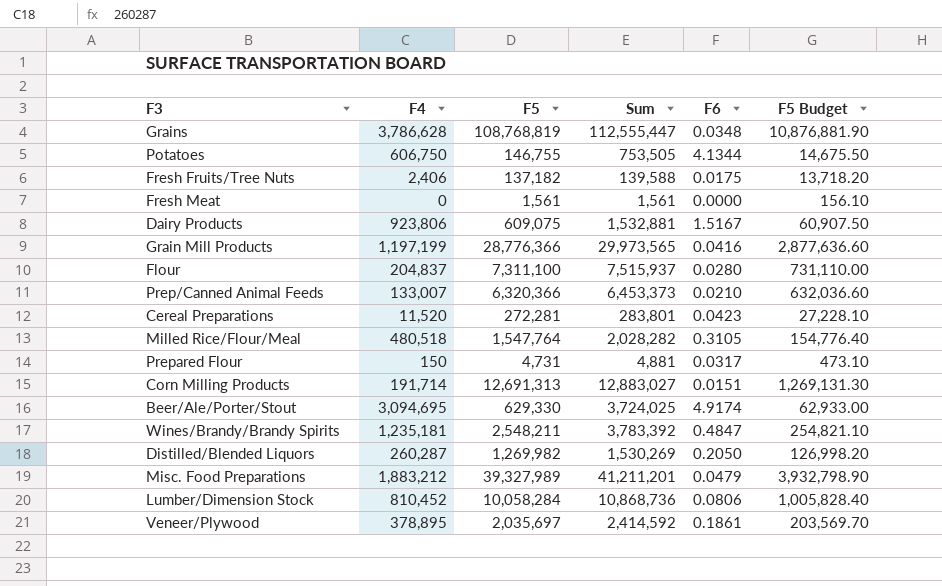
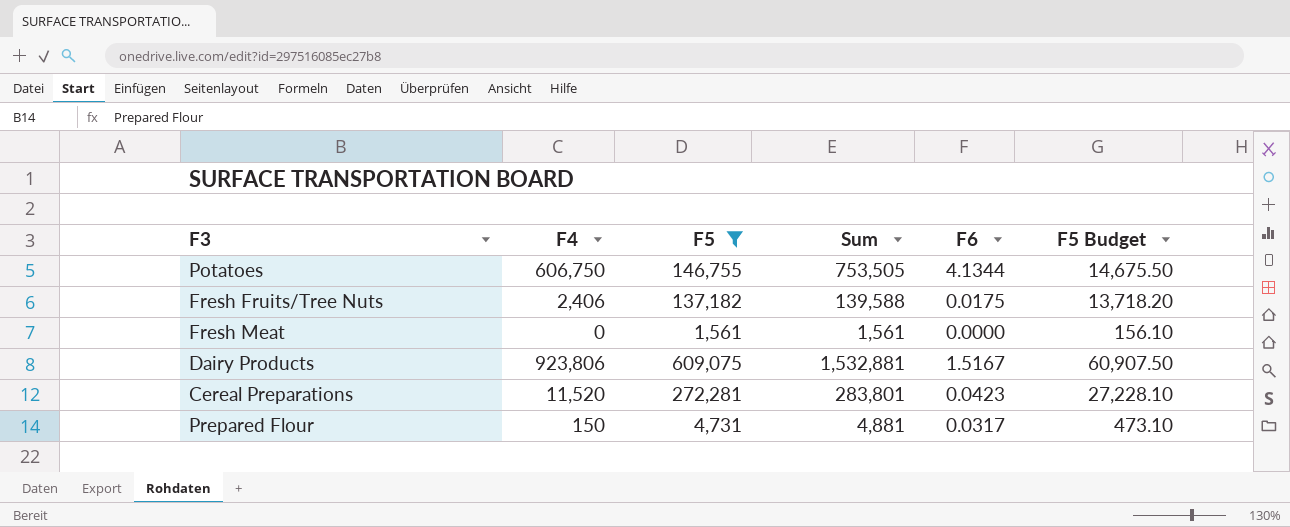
filter: none -> F5 <= 609,075

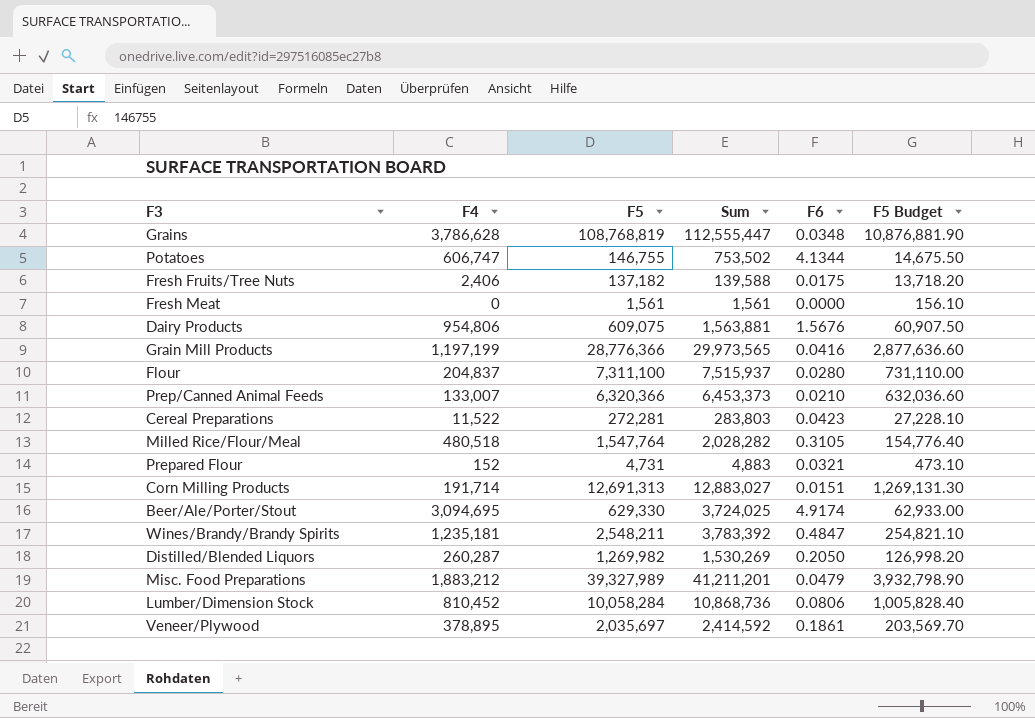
filter: F5 <= 609,075 -> none
Potatoes | F4: 606,750 -> 606,747
Potatoes | Sum: 753,505 -> 753,502
Dairy Products | F4: 923,806 -> 954,806
Dairy Products | Sum: 1,532,881 -> 1,563,881
Dairy Products | F6: 1.5167 -> 1.5676
Cereal Preparations | F4: 11,520 -> 11,522
Cereal Preparations | Sum: 283,801 -> 283,803
Prepared Flour | F4: 150 -> 152
Prepared Flour | Sum: 4,881 -> 4,883
Prepared Flour | F6: 0.0317 -> 0.0321

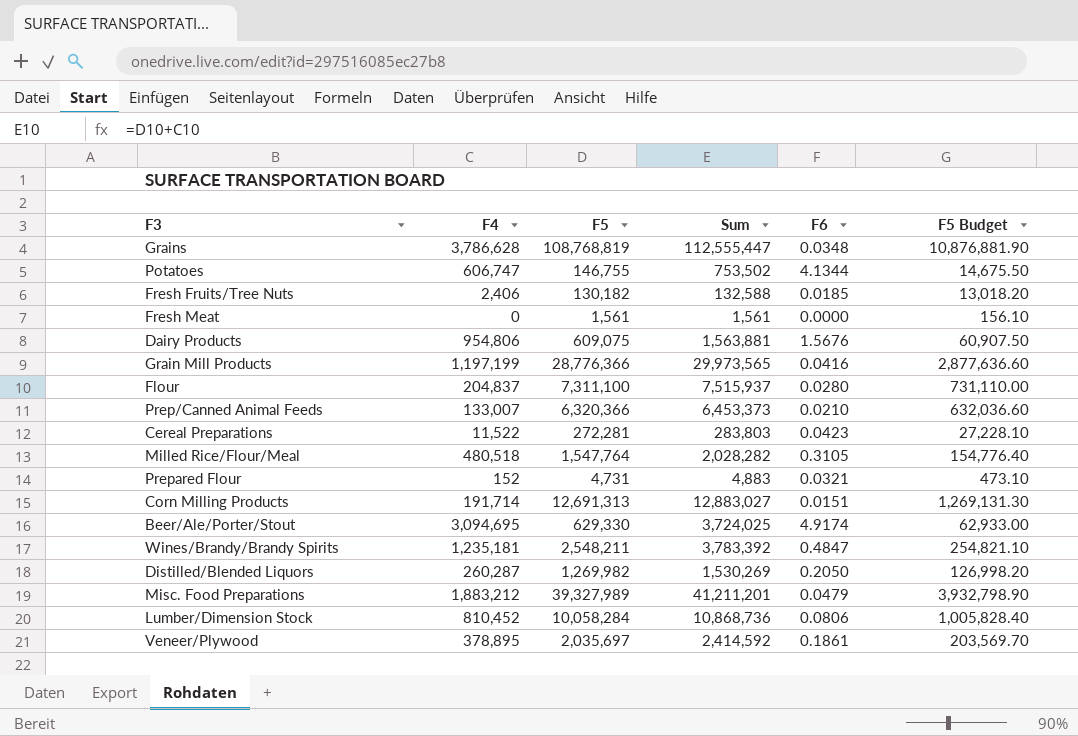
Fresh Fruits/Tree Nuts | F5: 137,182 -> 130,182
Fresh Fruits/Tree Nuts | Sum: 139,588 -> 132,588
Fresh Fruits/Tree Nuts | F6: 0.0175 -> 0.0185
Fresh Fruits/Tree Nuts | F5 Budget: 13,718.20 -> 13,018.20

